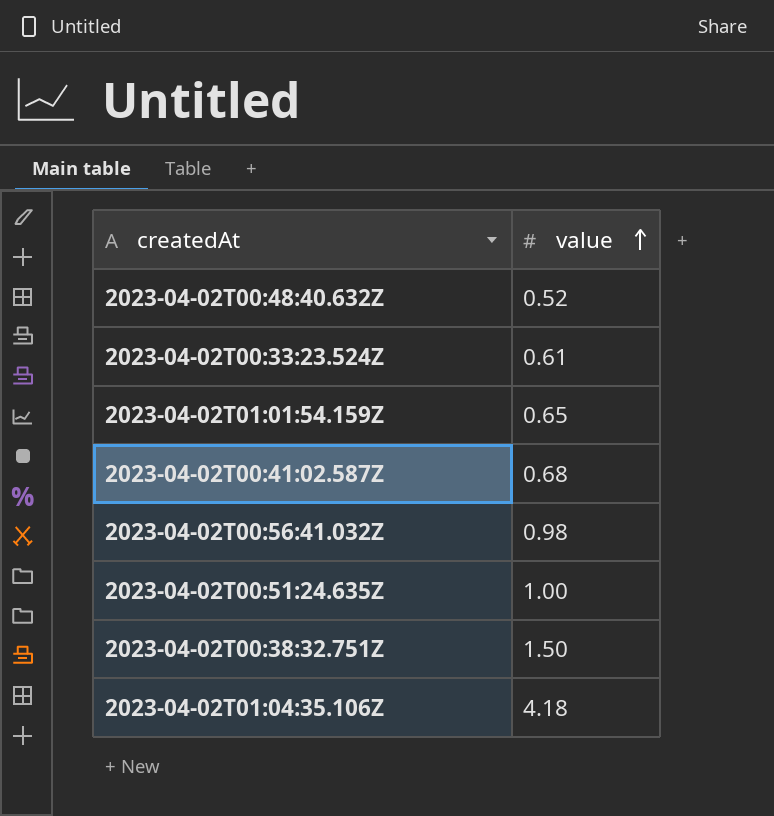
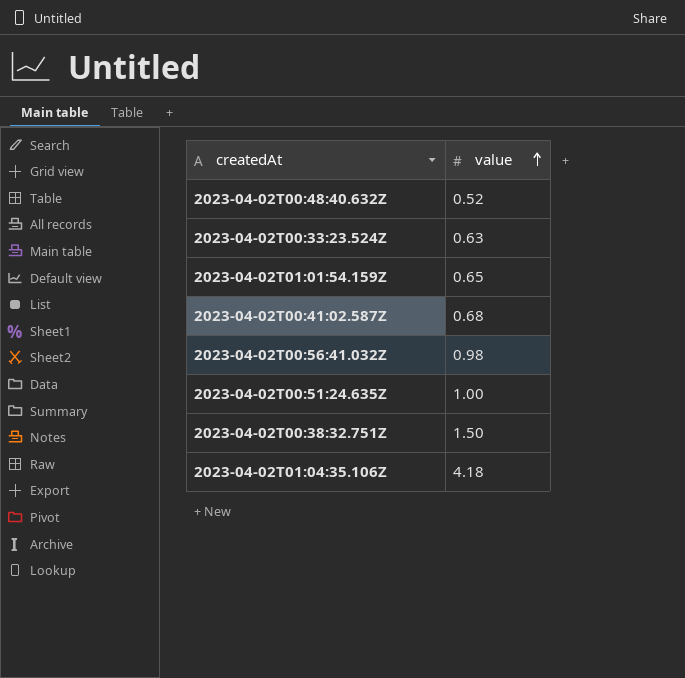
2023-04-02T00:33:23.524Z | value: 0.61 -> 0.63

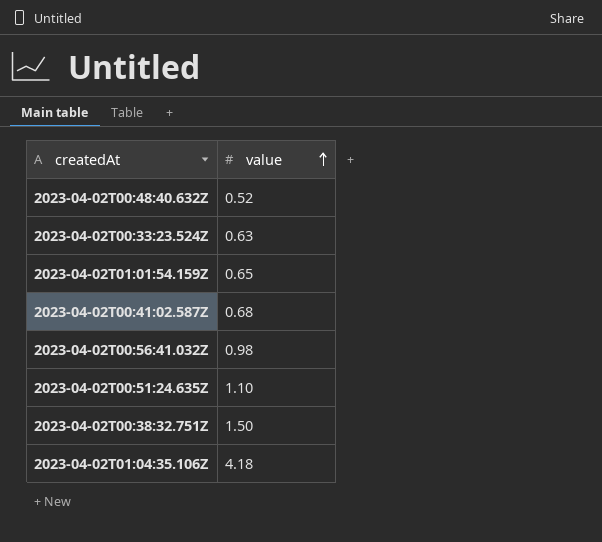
2023-04-02T00:51:24.635Z | value: 1.00 -> 1.10

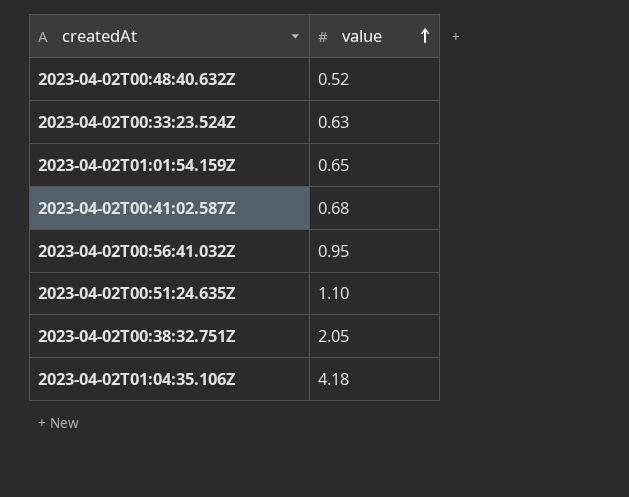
2023-04-02T00:56:41.032Z | value: 0.98 -> 0.95
2023-04-02T00:38:32.751Z | value: 1.50 -> 2.05

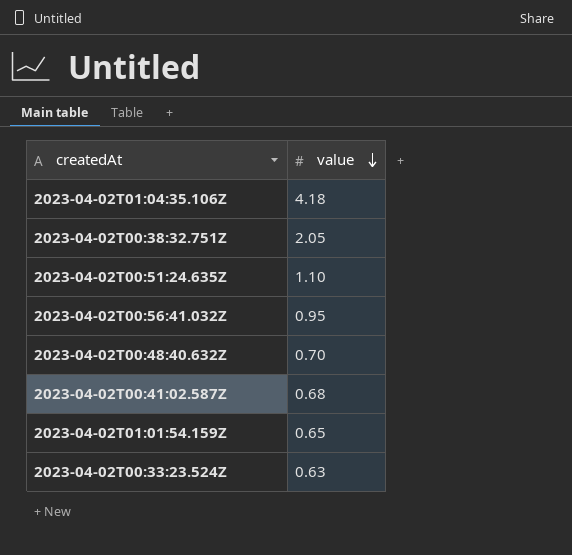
row order: value ascending -> value descending
2023-04-02T00:48:40.632Z | value: 0.52 -> 0.70

